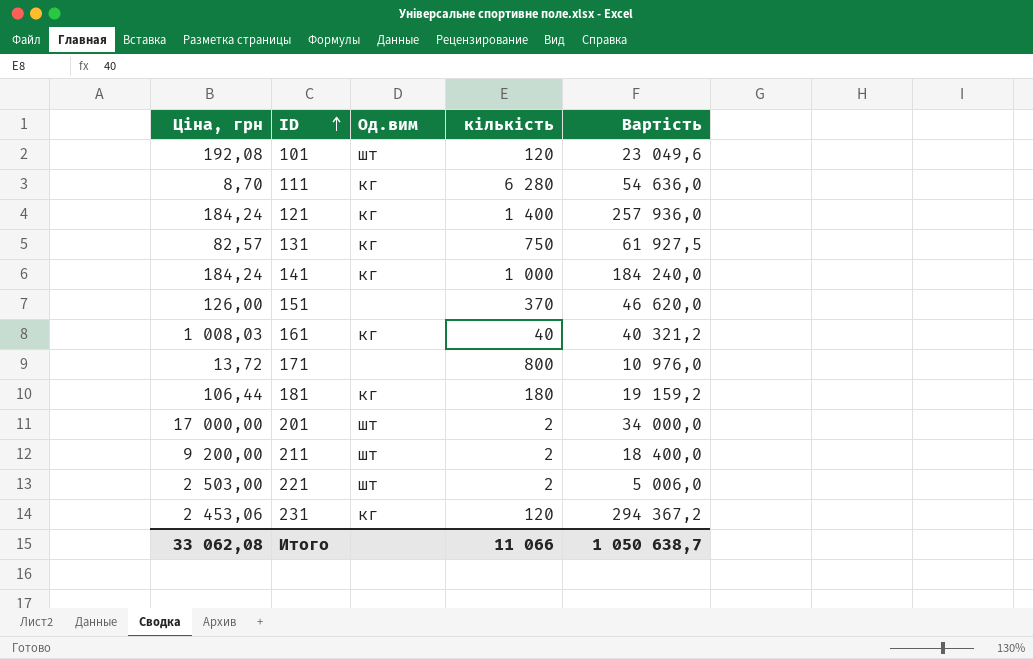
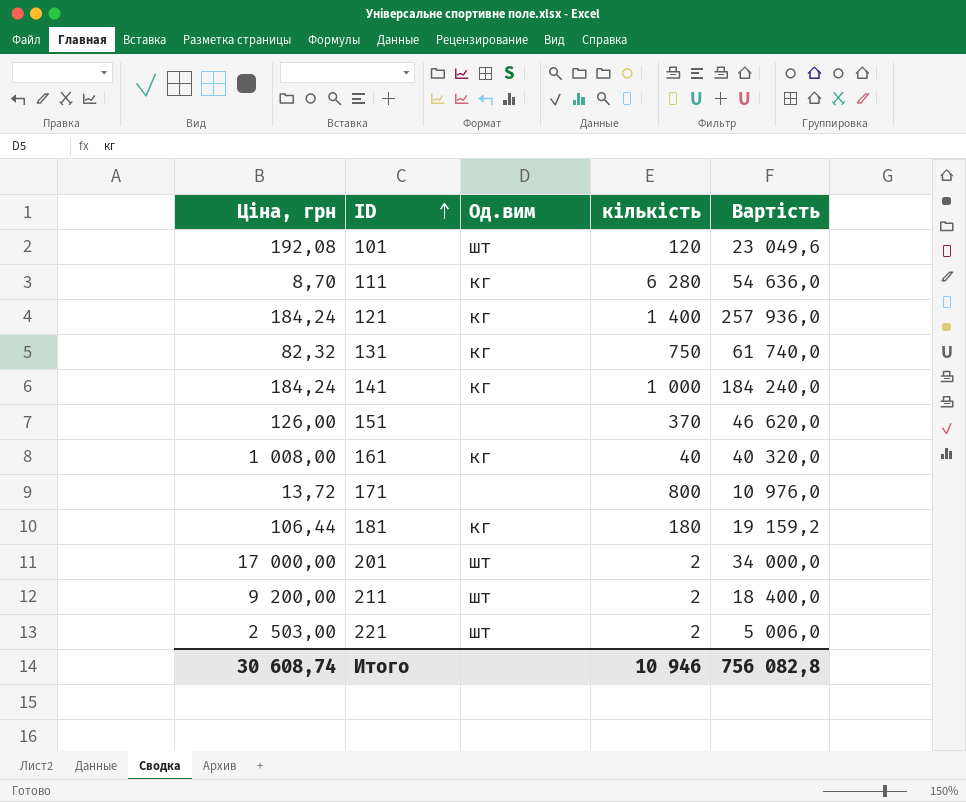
row 231: 2 453,06 | кг | 120 | 294 367,2 -> none
131 | Ціна, грн: 82,57 -> 82,32
131 | Вартість: 61 927,5 -> 61 740,0
161 | Ціна, грн: 1 008,03 -> 1 008,00
161 | Вартість: 40 321,2 -> 40 320,0
Итого | Ціна, грн: 33 062,08 -> 30 608,74
Итого | кількість: 11 066 -> 10 946
Итого | Вартість: 1 050 638,7 -> 756 082,8

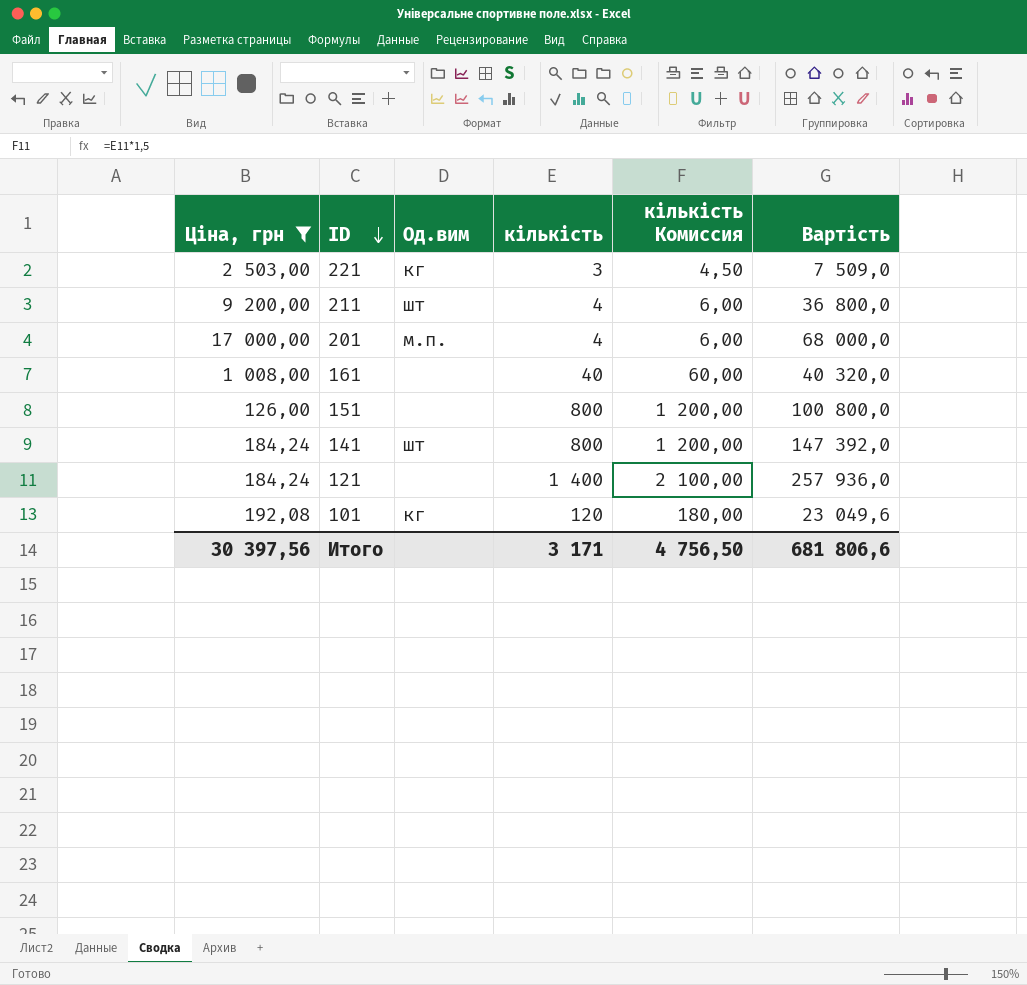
filter: none -> Ціна, грн >= 126,00
row order: ID ascending -> ID descending
column кількість Комиссия | formula: none -> [кількість] * 1,5
221 | Од.вим: шт -> кг
221 | кількість: 2 -> 3
221 | Вартість: 5 006,0 -> 7 509,0
211 | кількість: 2 -> 4
211 | Вартість: 18 400,0 -> 36 800,0
201 | Од.вим: шт -> м.п.
201 | кількість: 2 -> 4
201 | Вартість: 34 000,0 -> 68 000,0
161 | Од.вим: кг -> none
151 | кількість: 370 -> 800
151 | Вартість: 46 620,0 -> 100 800,0
141 | Од.вим: кг -> шт
141 | кількість: 1 000 -> 800
141 | Вартість: 184 240,0 -> 147 392,0
121 | Од.вим: кг -> none
101 | Од.вим: шт -> кг
Итого | Ціна, грн: 30 608,74 -> 30 397,56
Итого | кількість: 10 946 -> 3 171
Итого | Вартість: 756 082,8 -> 681 806,6

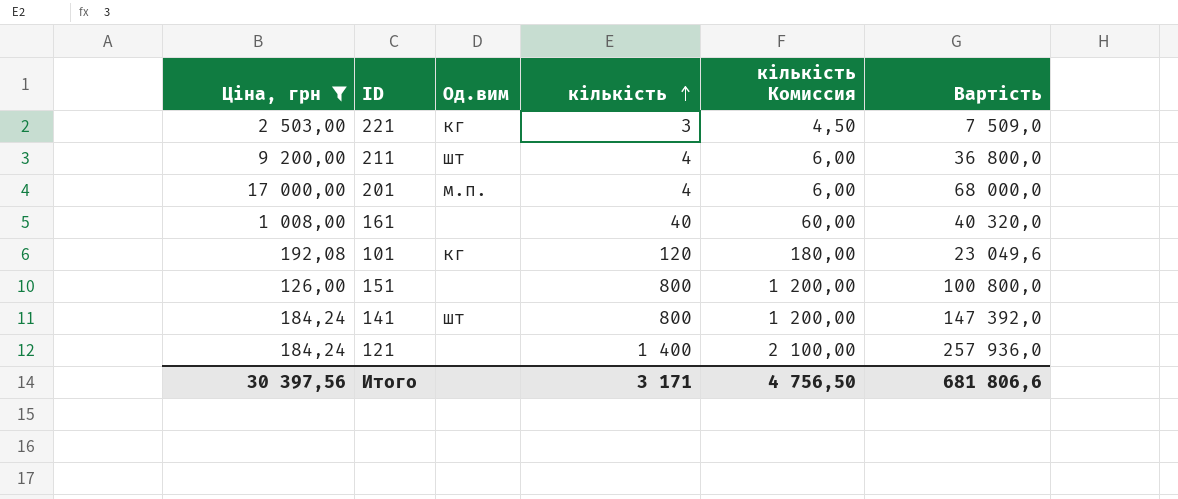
row order: ID descending -> кількість ascending

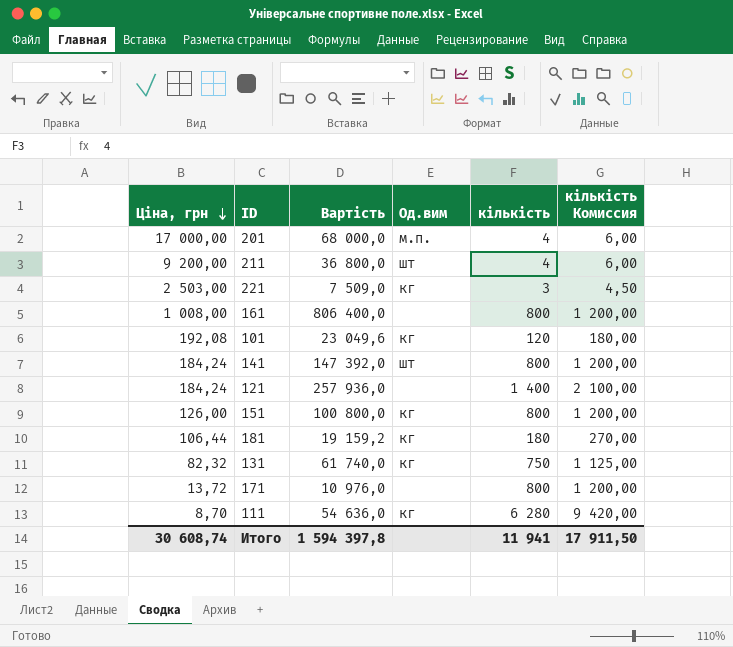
filter: Ціна, грн >= 126,00 -> none
row order: кількість ascending -> Ціна, грн descending
column Вартість | position: 6 -> 3
161 | Вартість: 40 320,0 -> 806 400,0
161 | кількість: 40 -> 800
161 | кількість Комиссия: 60,00 -> 1 200,00
151 | Од.вим: none -> кг
Итого | Ціна, грн: 30 397,56 -> 30 608,74
Итого | Вартість: 681 806,6 -> 1 594 397,8
Итого | кількість: 3 171 -> 11 941
Итого | кількість Комиссия: 4 756,50 -> 17 911,50

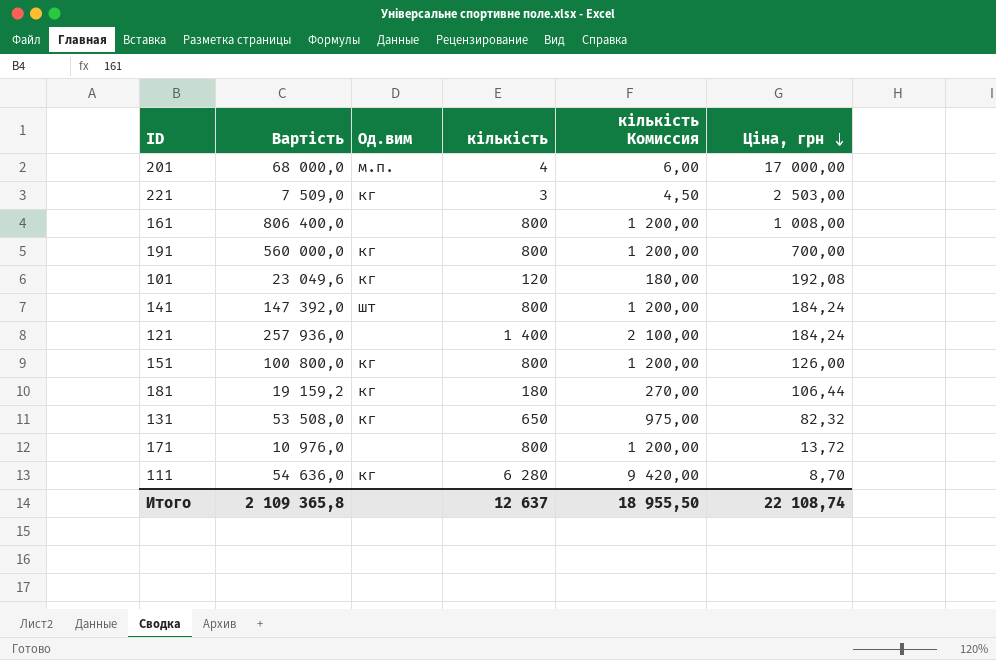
column Ціна, грн | position: 1 -> 6
row 211: 9 200,00 | 36 800,0 | шт | 4 | 6,00 -> none
row 191: none -> 560 000,0 | кг | 800 | 1 200,00 | 700,00
131 | Вартість: 61 740,0 -> 53 508,0
131 | кількість: 750 -> 650
131 | кількість Комиссия: 1 125,00 -> 975,00
Итого | Вартість: 1 594 397,8 -> 2 109 365,8
Итого | кількість: 11 941 -> 12 637
Итого | кількість Комиссия: 17 911,50 -> 18 955,50
Итого | Ціна, грн: 30 608,74 -> 22 108,74

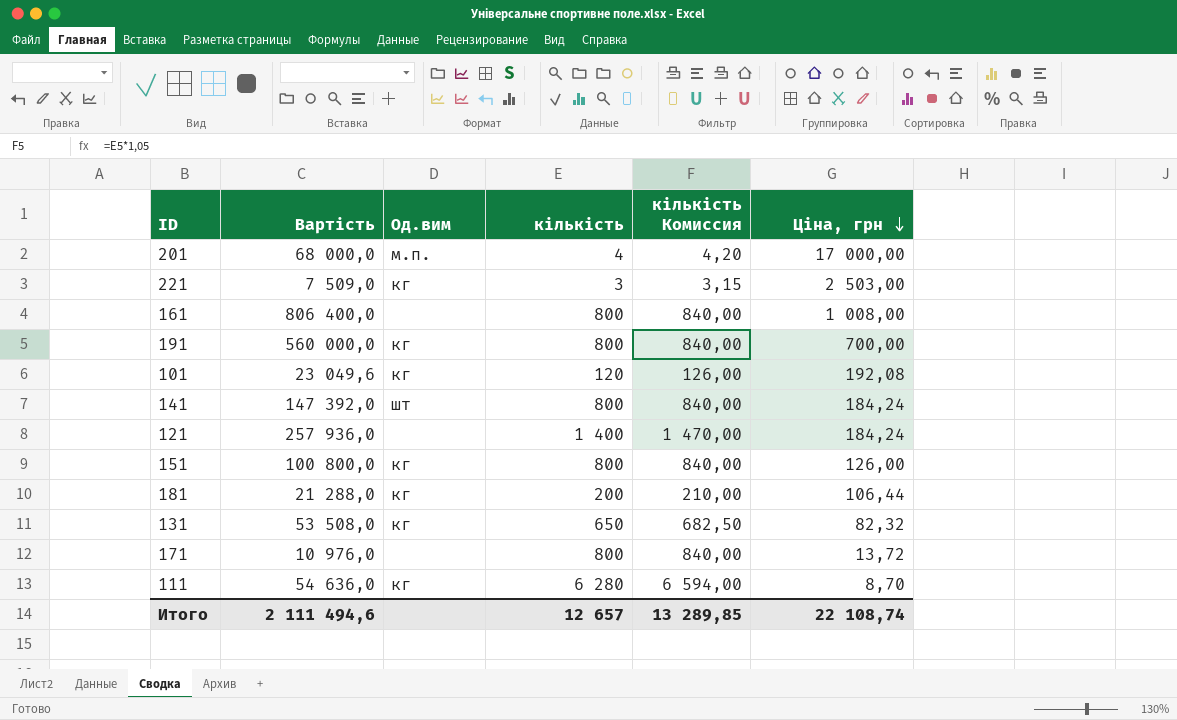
column кількість Комиссия | formula: [кількість] * 1,5 -> [кількість] * 1,05
181 | Вартість: 19 159,2 -> 21 288,0
181 | кількість: 180 -> 200
Итого | Вартість: 2 109 365,8 -> 2 111 494,6
Итого | кількість: 12 637 -> 12 657
Итого | кількість Комиссия: 18 955,50 -> 13 289,85

